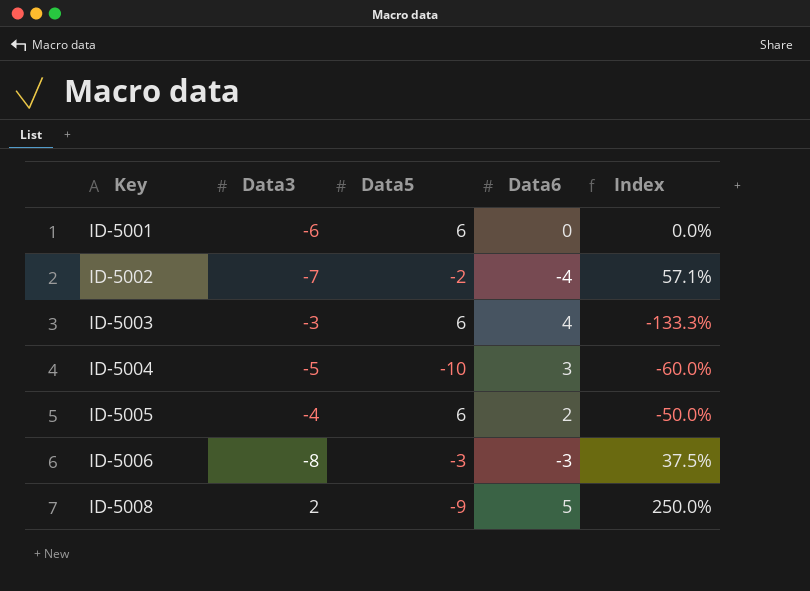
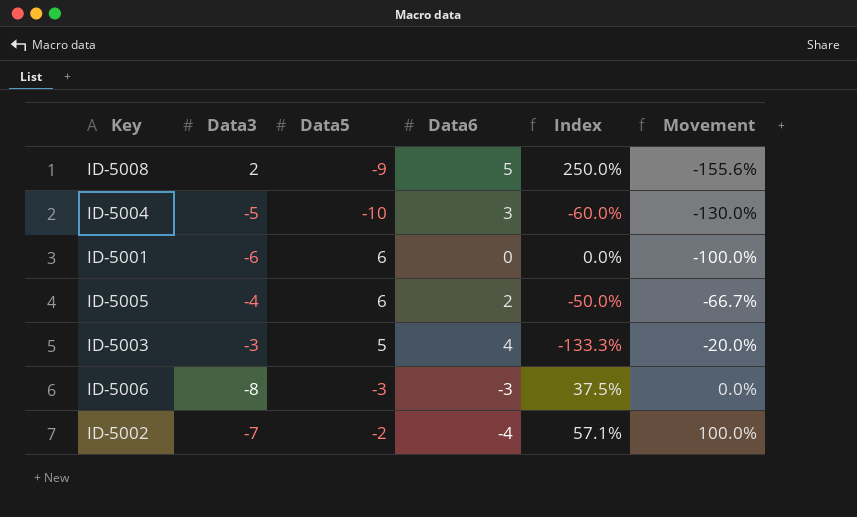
row order: Key ascending -> Movement ascending
column Movement | formula: none -> ([Data6] - [Data5]) / [Data5]
ID-5003 | Data5: 6 -> 5

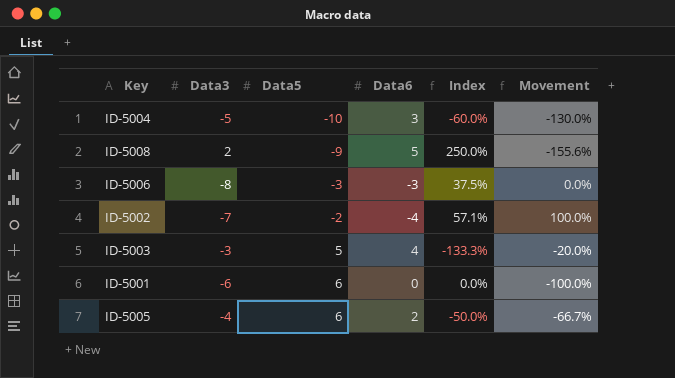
row order: Movement ascending -> Data5 ascending

